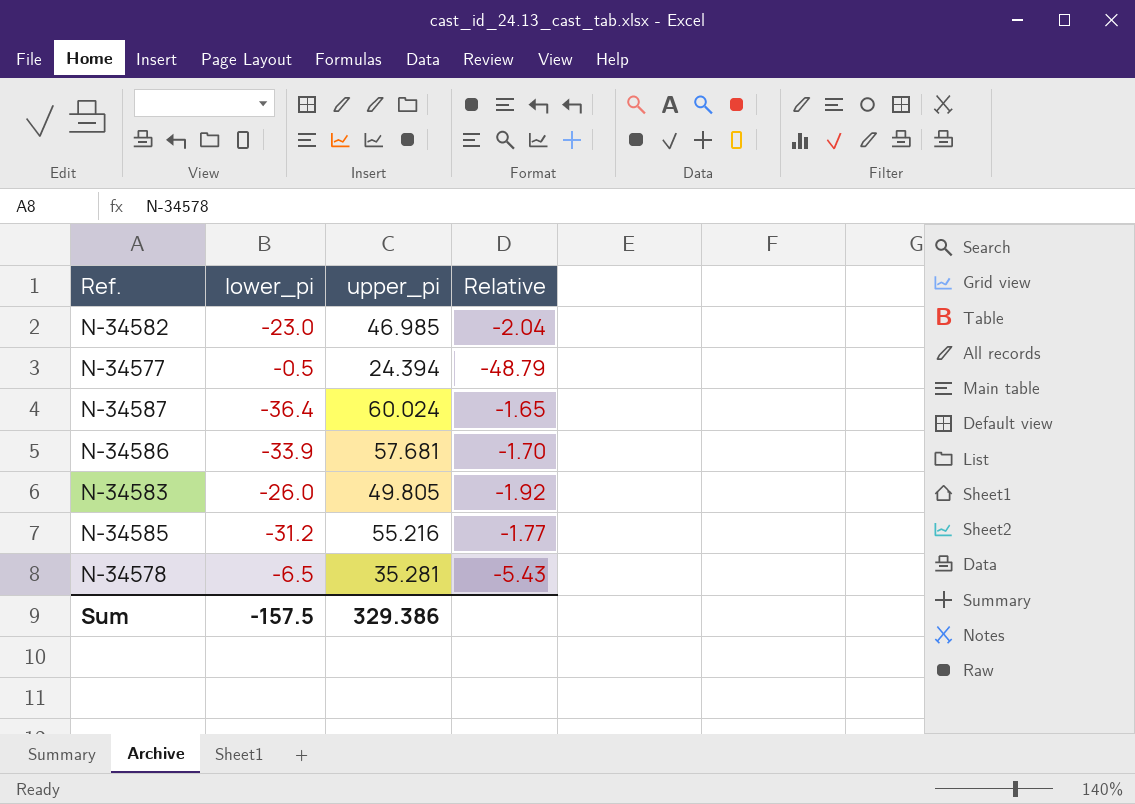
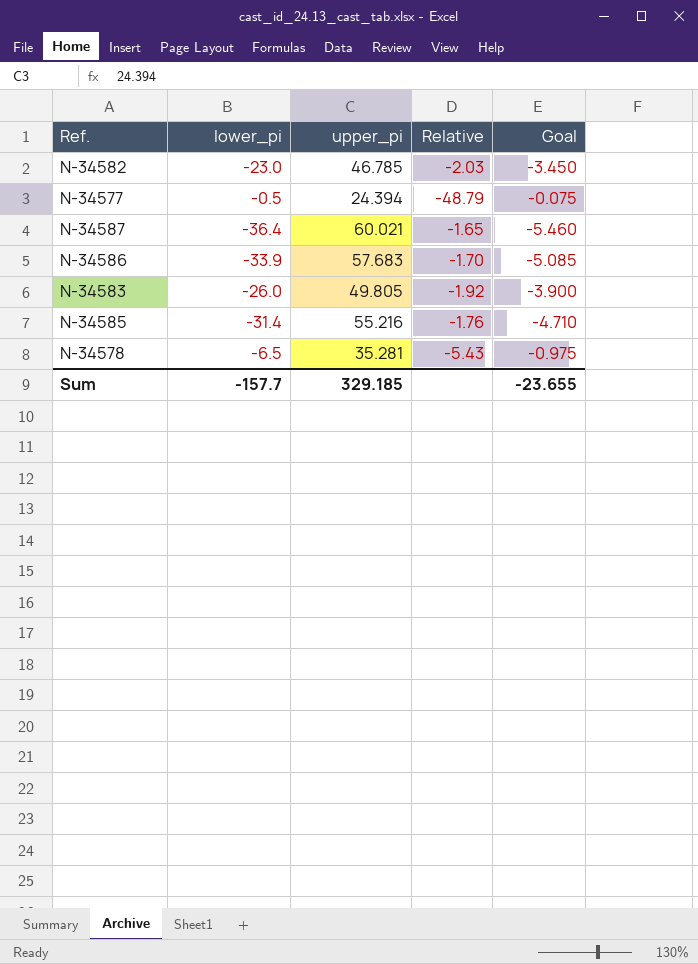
column Goal | formula: none -> [lower_pi] * 0.15
N-34582 | upper_pi: 46.985 -> 46.785
N-34582 | Relative: -2.04 -> -2.03
N-34587 | upper_pi: 60.024 -> 60.021
N-34586 | upper_pi: 57.681 -> 57.683
N-34585 | lower_pi: -31.2 -> -31.4
N-34585 | Relative: -1.77 -> -1.76
Sum | lower_pi: -157.5 -> -157.7
Sum | upper_pi: 329.386 -> 329.185

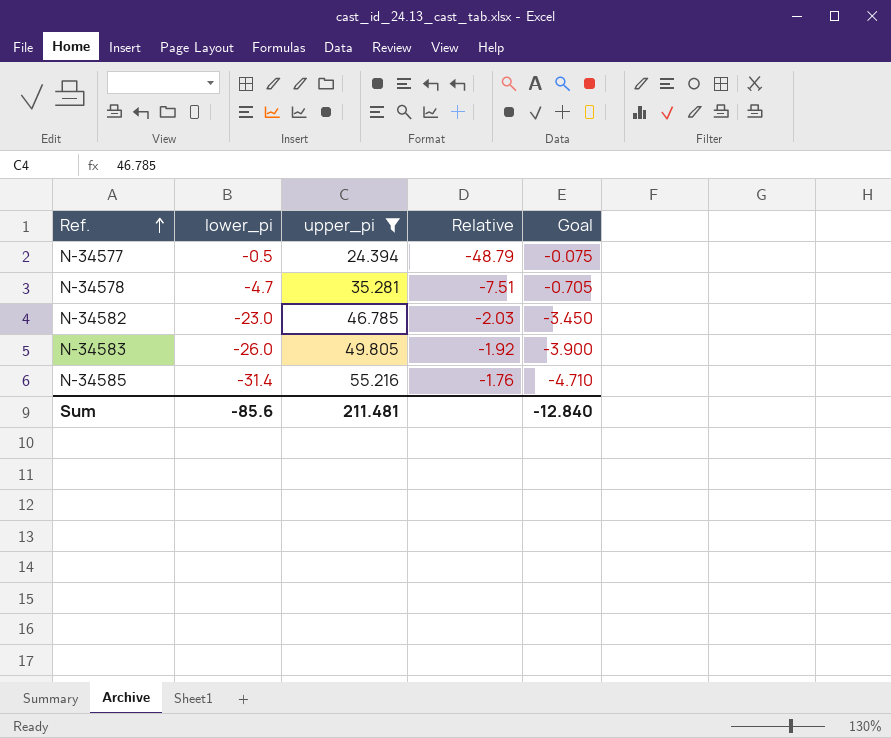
filter: none -> upper_pi <= 55.216
row order: none -> Ref. ascending
N-34578 | lower_pi: -6.5 -> -4.7
N-34578 | Relative: -5.43 -> -7.51
N-34578 | Goal: -0.975 -> -0.705
Sum | lower_pi: -157.7 -> -85.6
Sum | upper_pi: 329.185 -> 211.481
Sum | Goal: -23.655 -> -12.840

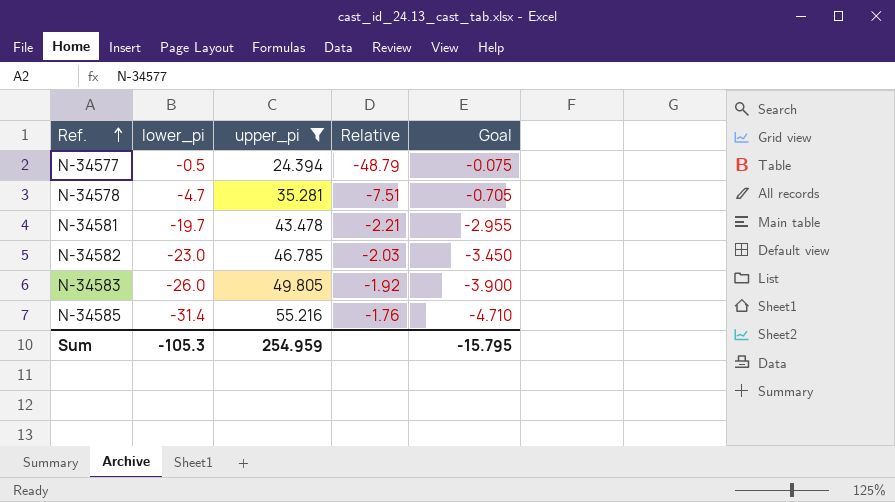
row N-34581: none -> -19.7 | 43.478 | -2.21 | -2.955
Sum | lower_pi: -85.6 -> -105.3
Sum | upper_pi: 211.481 -> 254.959
Sum | Goal: -12.840 -> -15.795

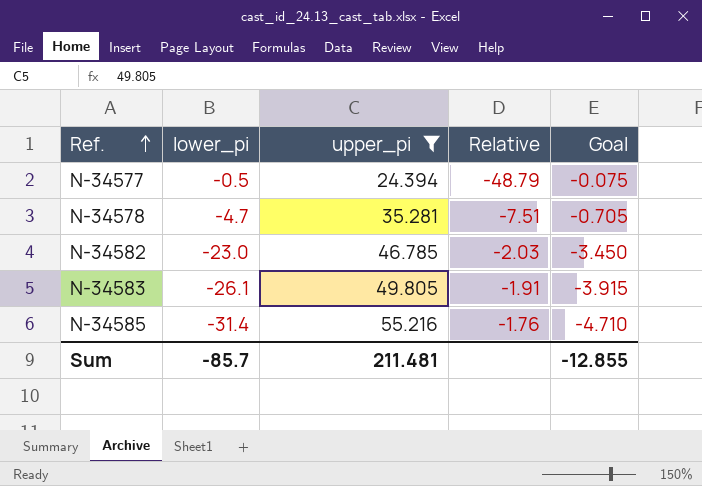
row N-34581: -19.7 | 43.478 | -2.21 | -2.955 -> none
N-34583 | lower_pi: -26.0 -> -26.1
N-34583 | Relative: -1.92 -> -1.91
N-34583 | Goal: -3.900 -> -3.915
Sum | lower_pi: -105.3 -> -85.7
Sum | upper_pi: 254.959 -> 211.481
Sum | Goal: -15.795 -> -12.855

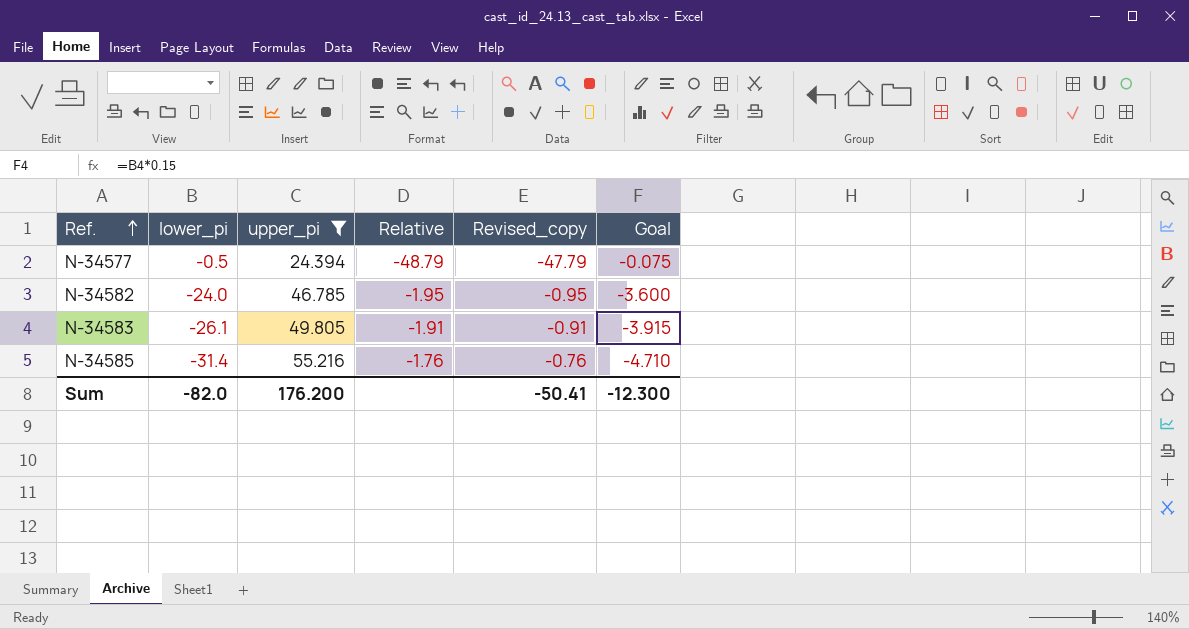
column Revised_copy | formula: none -> [Relative] + 1
row N-34578: -4.7 | 35.281 | -7.51 | -0.705 -> none
N-34582 | lower_pi: -23.0 -> -24.0
N-34582 | Relative: -2.03 -> -1.95
N-34582 | Goal: -3.450 -> -3.600
Sum | lower_pi: -85.7 -> -82.0
Sum | upper_pi: 211.481 -> 176.200
Sum | Goal: -12.855 -> -12.300

